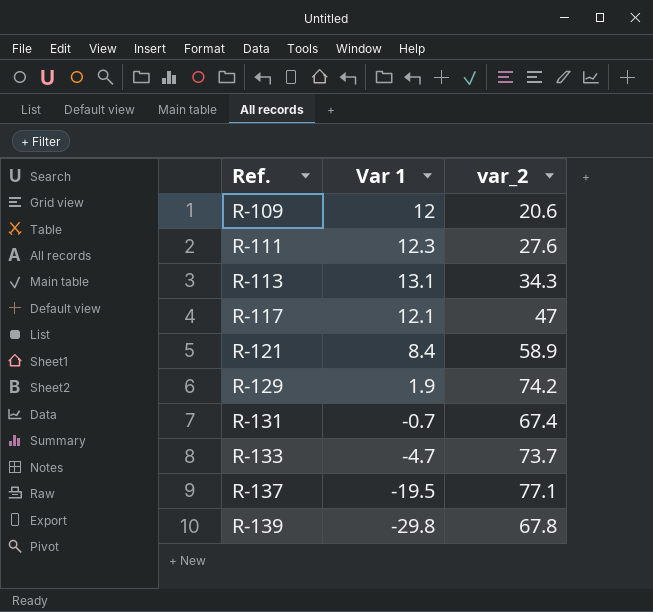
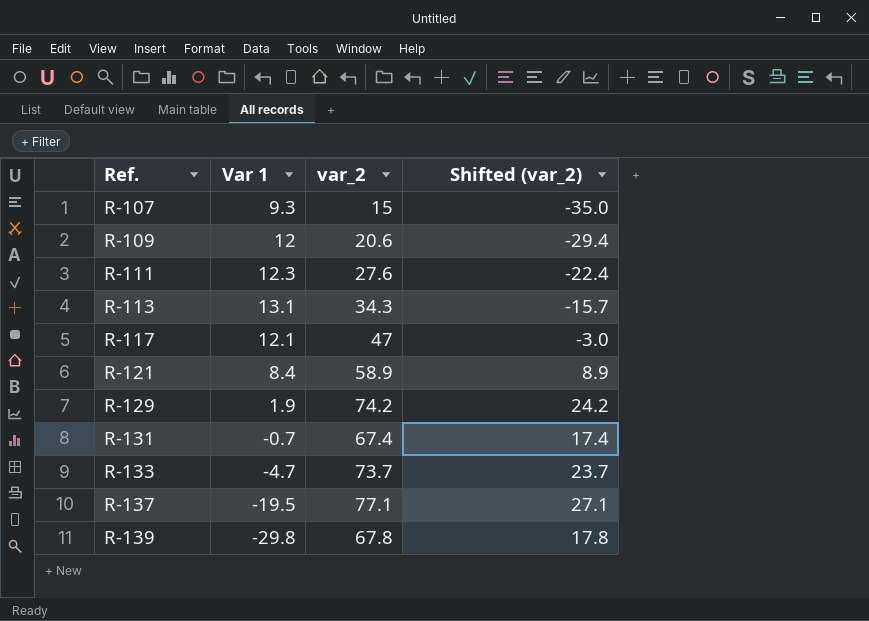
column Shifted (var_2) | formula: none -> [var_2] - 50
row R-107: none -> 9.3 | 15 | -35.0

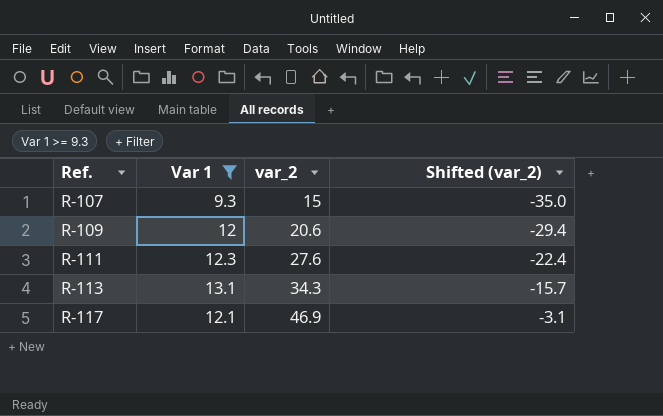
filter: none -> Var 1 >= 9.3
R-117 | var_2: 47 -> 46.9
R-117 | Shifted (var_2): -3.0 -> -3.1

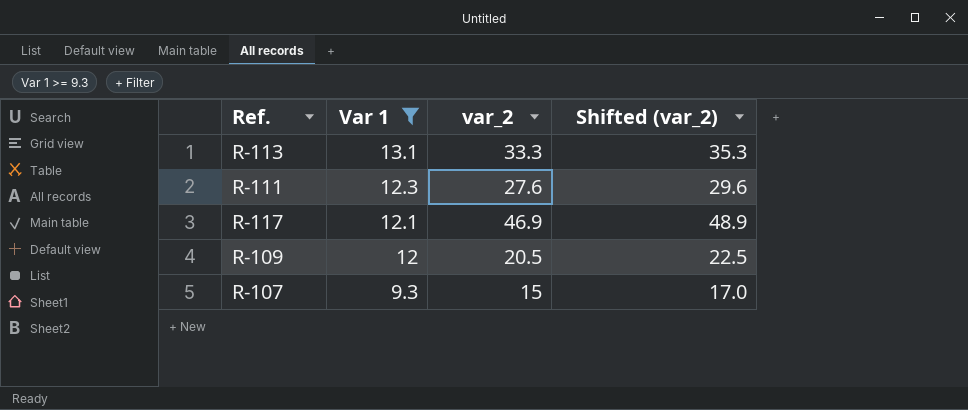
row order: Ref. ascending -> Var 1 descending
column Shifted (var_2) | formula: [var_2] - 50 -> [var_2] + 2
R-113 | var_2: 34.3 -> 33.3
R-109 | var_2: 20.6 -> 20.5

